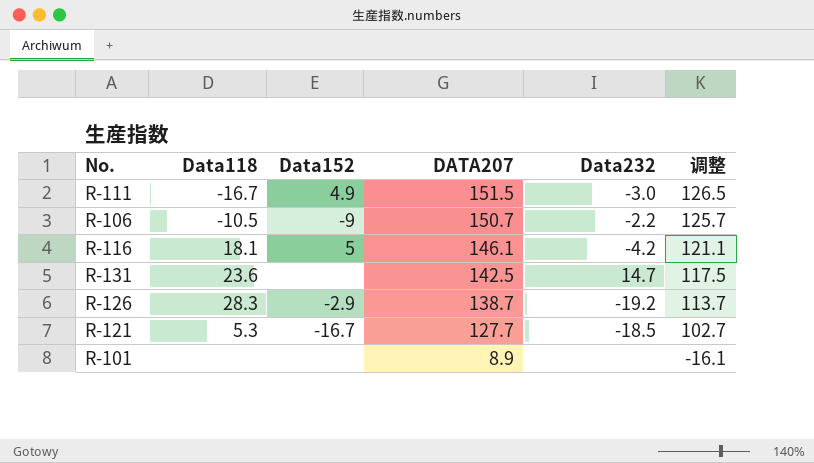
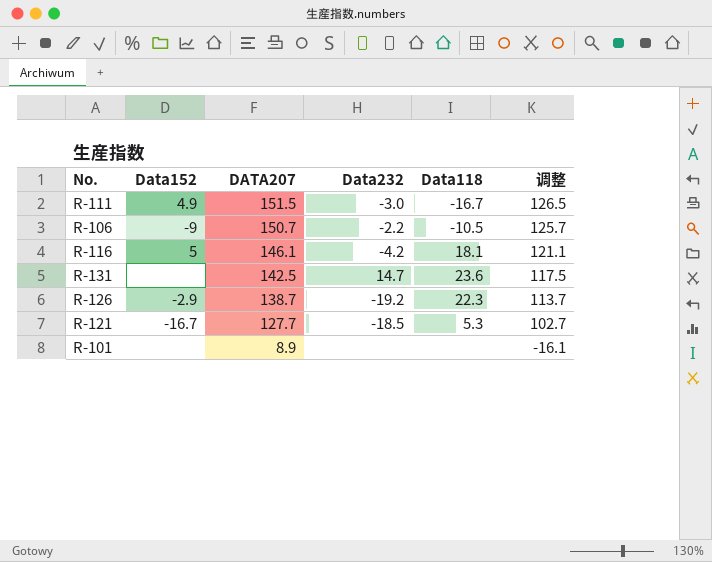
column Data118 | position: 2 -> 5
R-126 | Data118: 28.3 -> 22.3

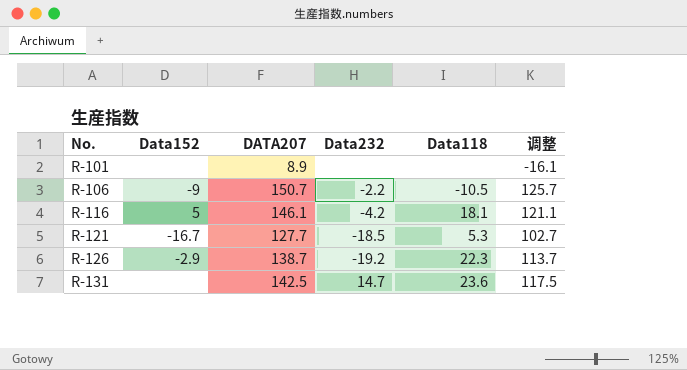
row order: DATA207 descending -> No. ascending
row R-111: 4.9 | 151.5 | -3.0 | -16.7 | 126.5 -> none

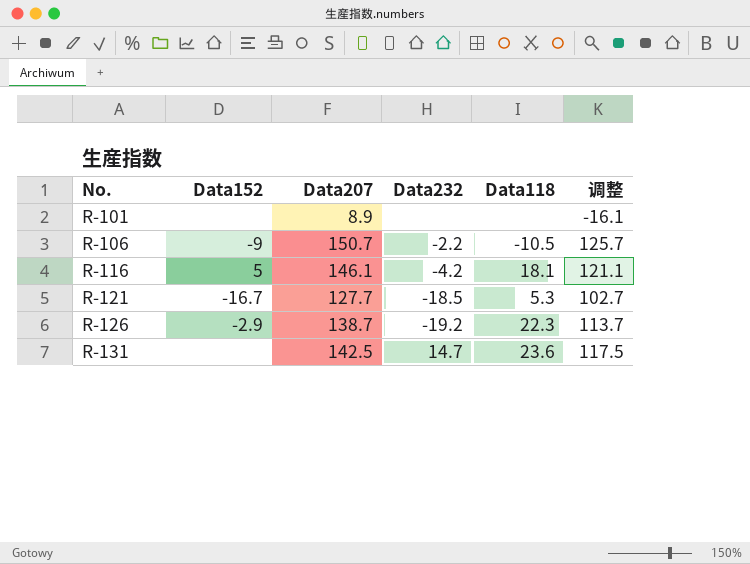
column name: DATA207 -> Data207

